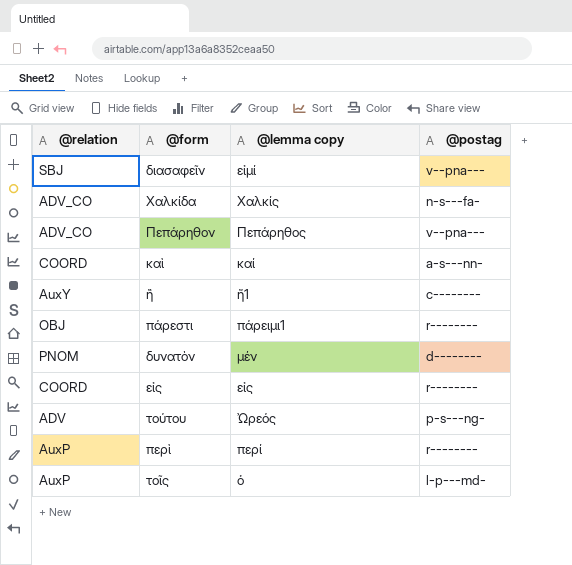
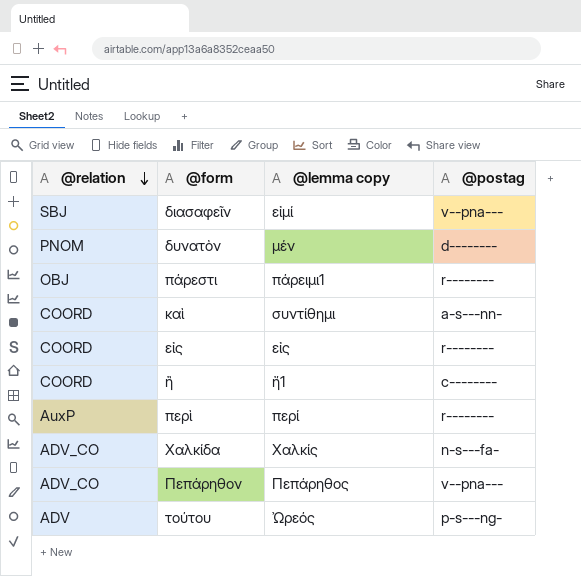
row order: none -> @relation descending
row τοῖς: AuxP | ὁ | l-p---md- -> none
καὶ | @lemma copy: καί -> συντίθημι
ἢ | @relation: AuxY -> COORD

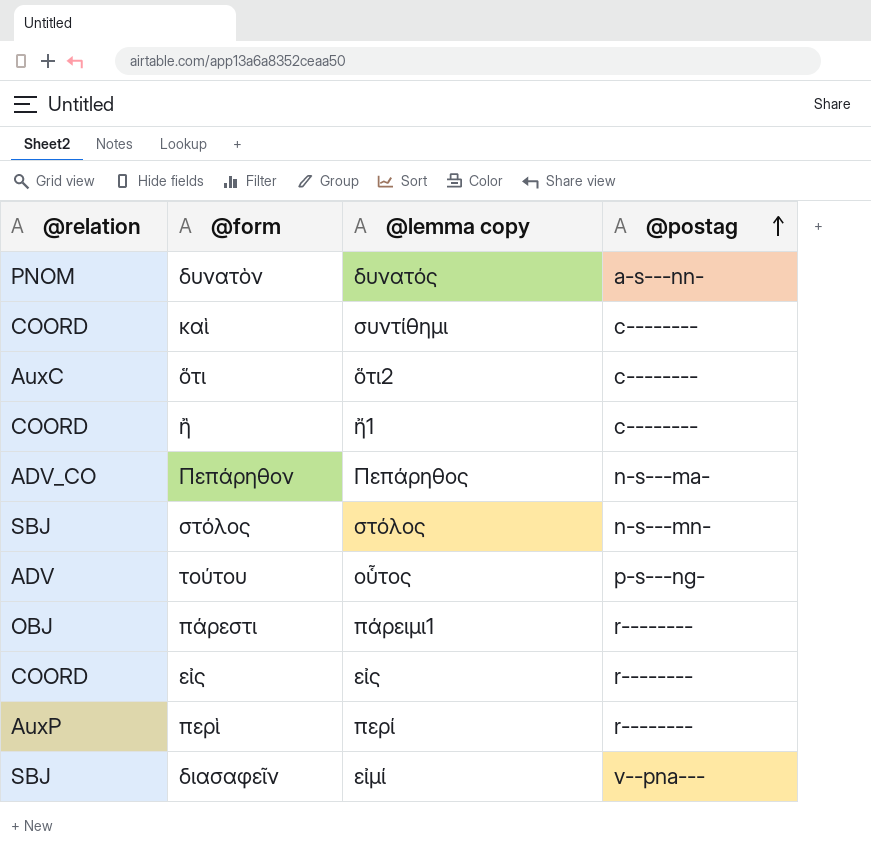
row order: @relation descending -> @postag ascending
row Χαλκίδα: ADV_CO | Χαλκίς | n-s---fa- -> none
δυνατὸν | @lemma copy: μέν -> δυνατός
δυνατὸν | @postag: d-------- -> a-s---nn-
καὶ | @postag: a-s---nn- -> c--------
row ὅτι: none -> AuxC | ὅτι2 | c--------
Πεπάρηθον | @postag: v--pna--- -> n-s---ma-
row στόλος: none -> SBJ | στόλος | n-s---mn-
τούτου | @lemma copy: Ὠρεός -> οὗτος

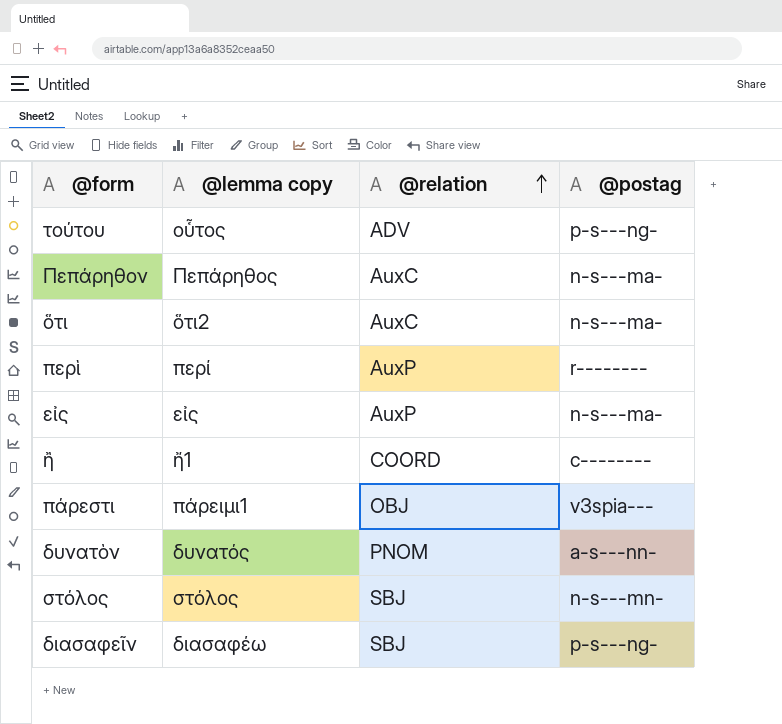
row order: @postag ascending -> @relation ascending
column @relation | position: 1 -> 3
row καὶ: COORD | συντίθημι | c-------- -> none
Πεπάρηθον | @relation: ADV_CO -> AuxC
ὅτι | @postag: c-------- -> n-s---ma-
εἰς | @relation: COORD -> AuxP
εἰς | @postag: r-------- -> n-s---ma-
πάρεστι | @postag: r-------- -> v3spia---
διασαφεῖν | @lemma copy: εἰμί -> διασαφέω
διασαφεῖν | @postag: v--pna--- -> p-s---ng-

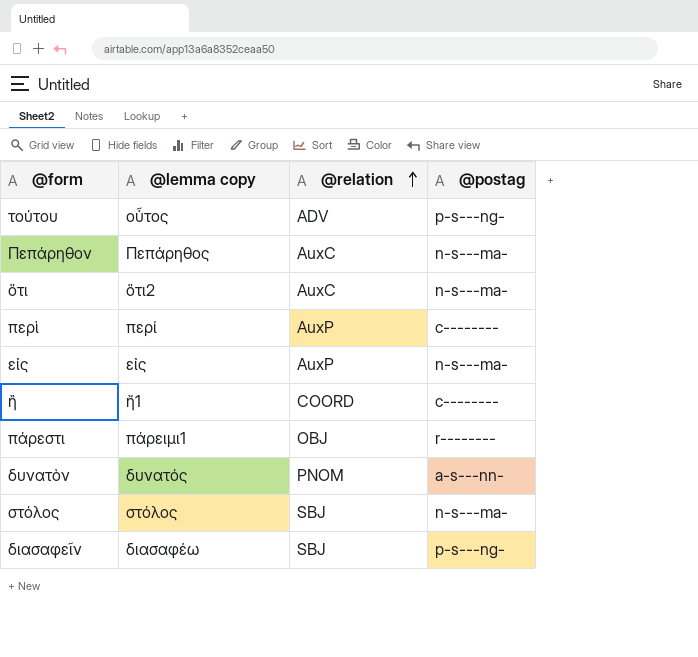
περὶ | @postag: r-------- -> c--------
πάρεστι | @postag: v3spia--- -> r--------
στόλος | @postag: n-s---mn- -> n-s---ma-

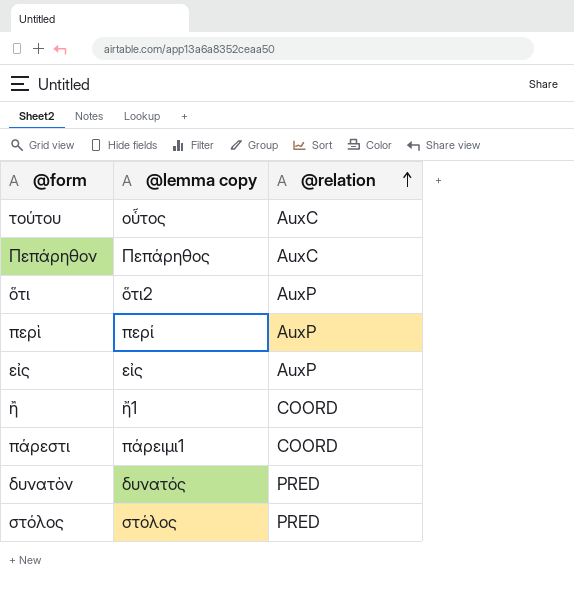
column @postag | position: 4 -> none
row διασαφεῖν: διασαφέω | SBJ | p-s---ng- -> none
τούτου | @relation: ADV -> AuxC
ὅτι | @relation: AuxC -> AuxP
πάρεστι | @relation: OBJ -> COORD
δυνατὸν | @relation: PNOM -> PRED
στόλος | @relation: SBJ -> PRED

